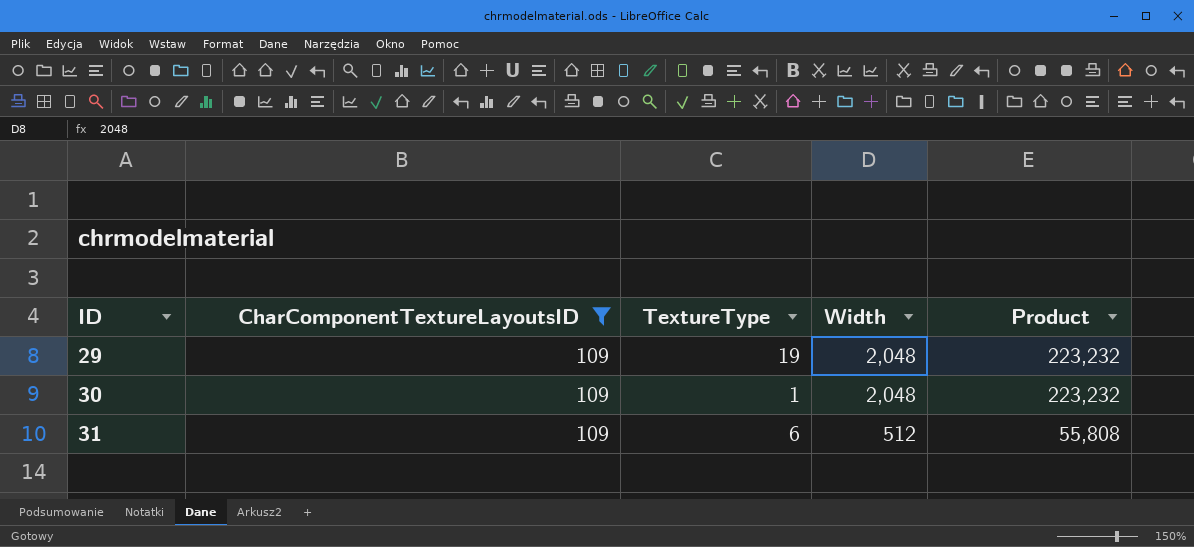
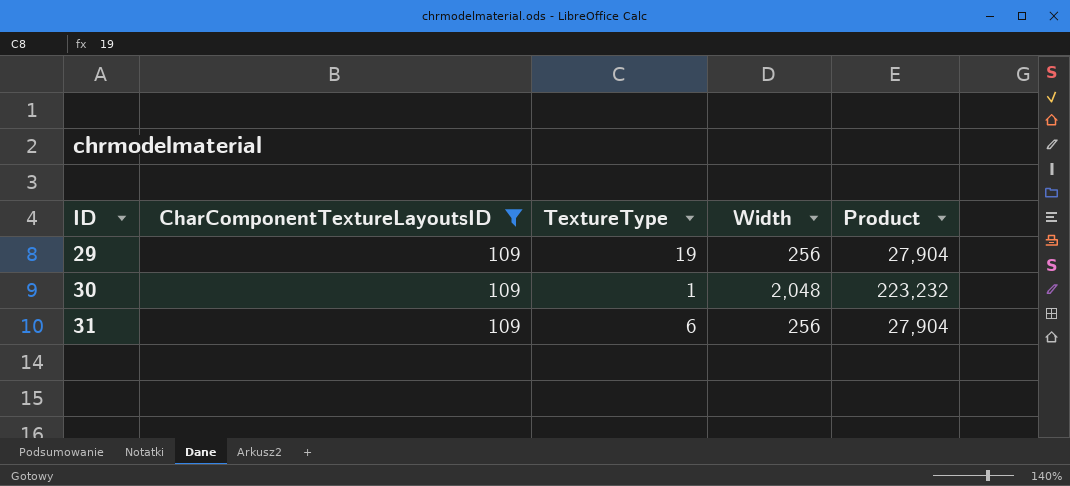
29 | Width: 2,048 -> 256
29 | Product: 223,232 -> 27,904
31 | Width: 512 -> 256
31 | Product: 55,808 -> 27,904

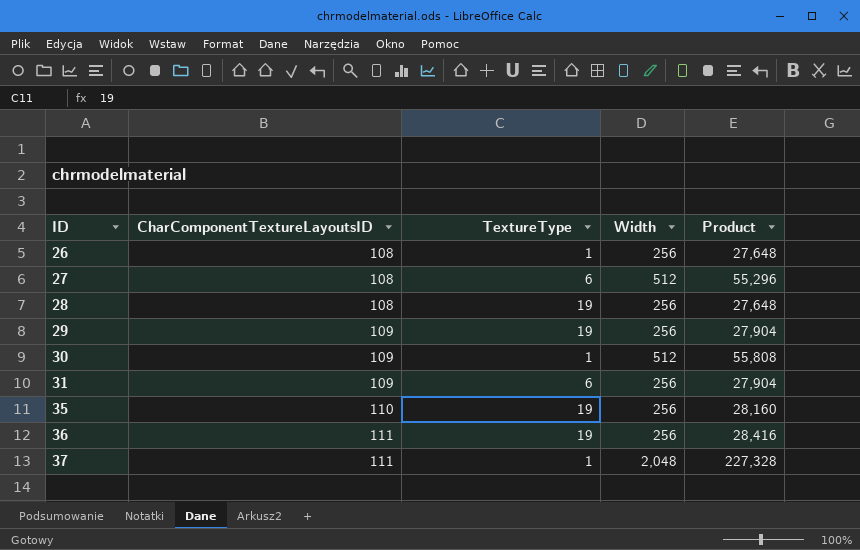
filter: CharComponentTextureLayoutsID = 109 -> none
30 | Width: 2,048 -> 512
30 | Product: 223,232 -> 55,808

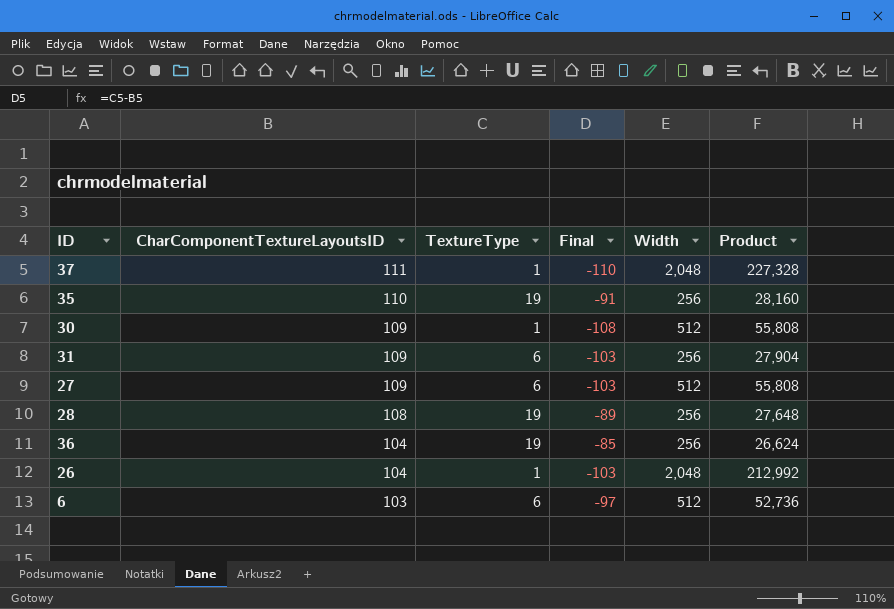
row order: ID ascending -> CharComponentTextureLayoutsID descending
column Final | formula: none -> [TextureType] - [CharComponentTextureLayoutsID]
row 29: 109 | 19 | 256 | 27,904 -> none
27 | CharComponentTextureLayoutsID: 108 -> 109
27 | Product: 55,296 -> 55,808
36 | CharComponentTextureLayoutsID: 111 -> 104
36 | Product: 28,416 -> 26,624
26 | CharComponentTextureLayoutsID: 108 -> 104
26 | Width: 256 -> 2,048
26 | Product: 27,648 -> 212,992
row 6: none -> 103 | 6 | -97 | 512 | 52,736

